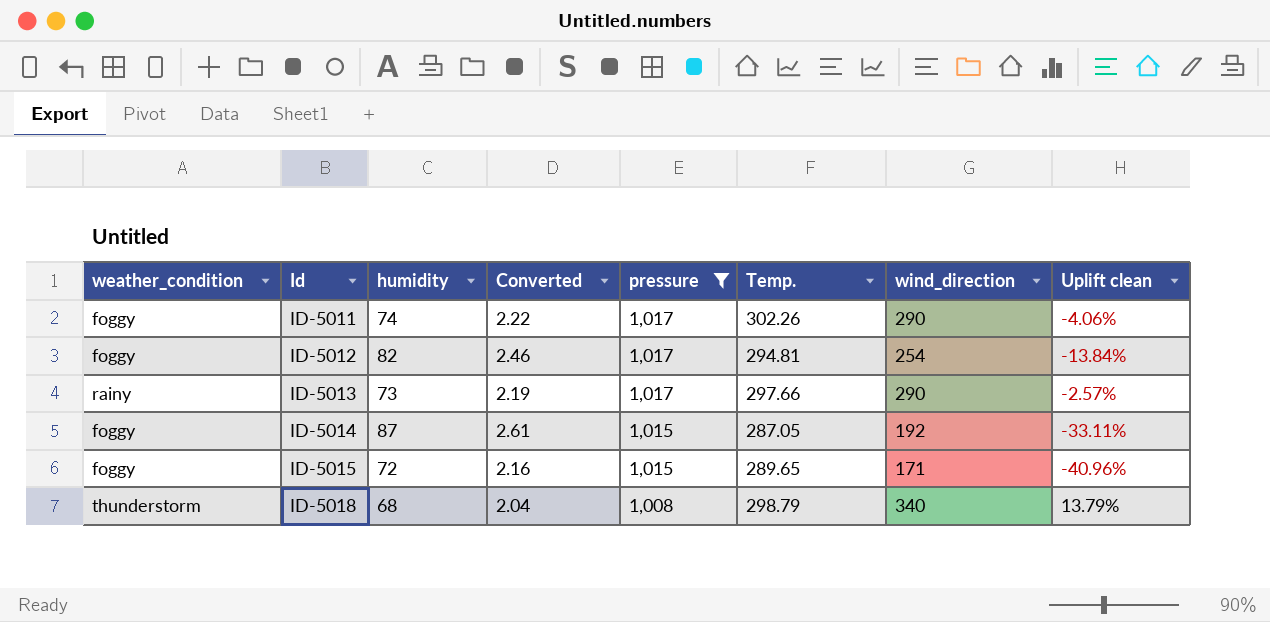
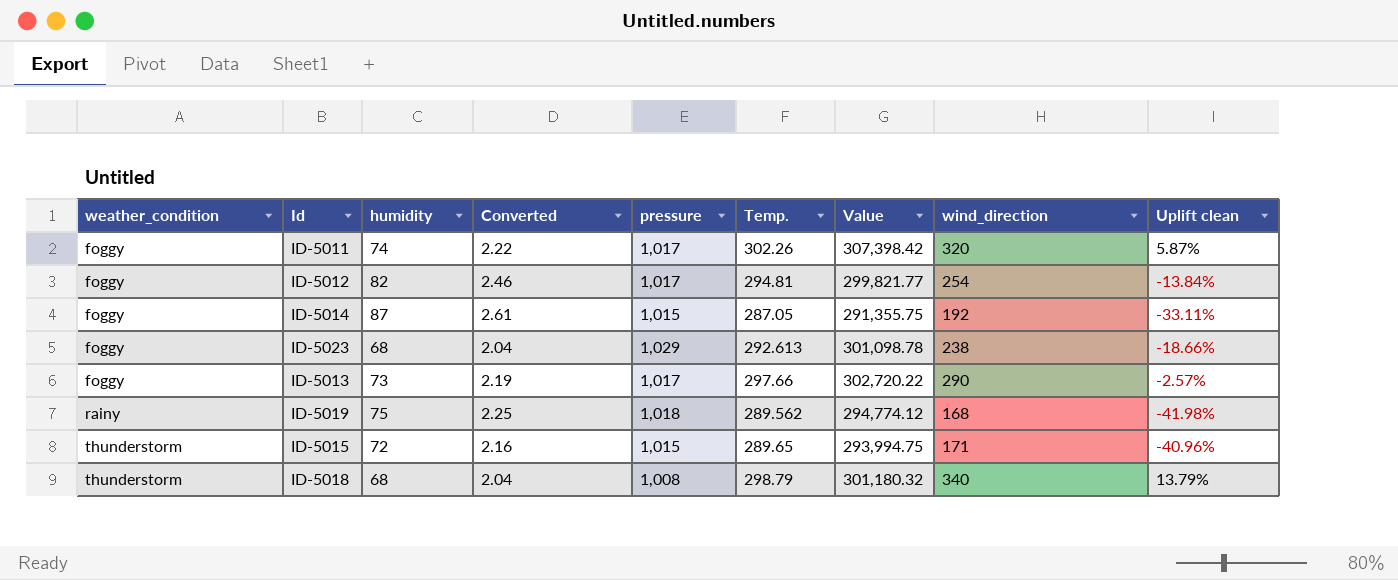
filter: pressure <= 1,017 -> none
row order: Id ascending -> weather_condition ascending
column Value | formula: none -> [pressure] * [Temp.]
ID-5011 | wind_direction: 290 -> 320
ID-5011 | Uplift clean: -4.06% -> 5.87%
ID-5013 | weather_condition: rainy -> foggy
ID-5015 | weather_condition: foggy -> thunderstorm

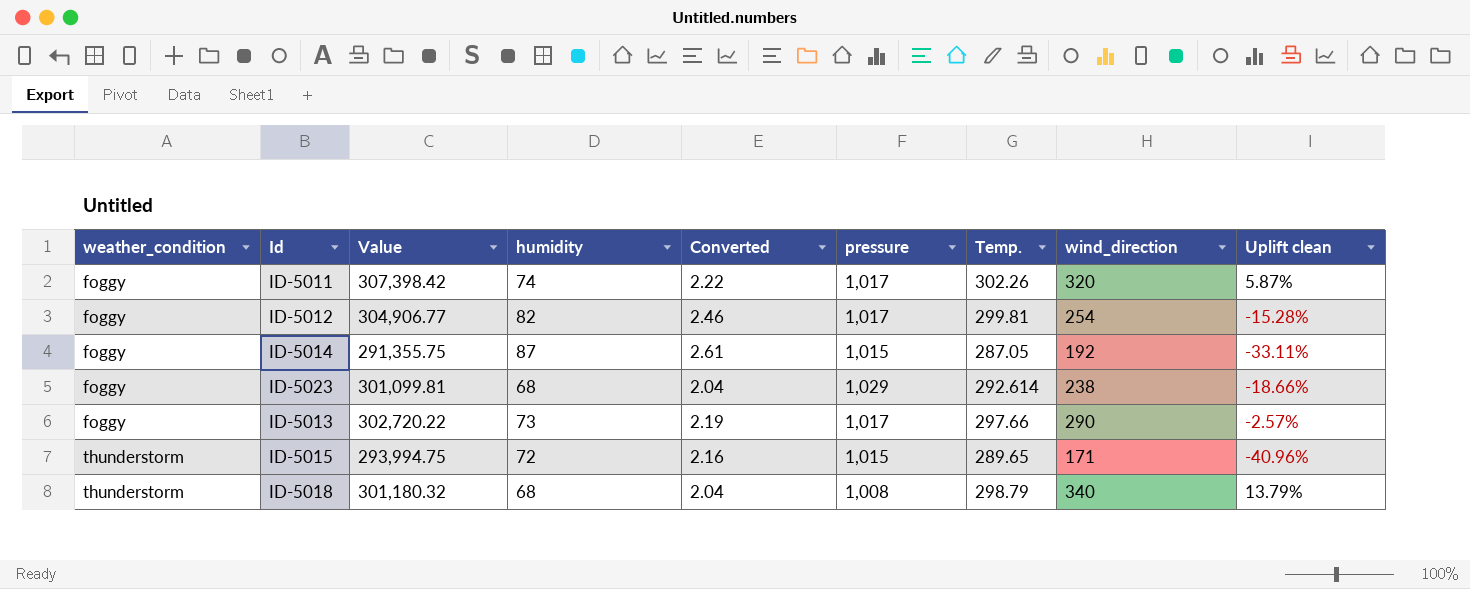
column Value | position: 7 -> 3
row ID-5019: rainy | 75 | 2.25 | 1,018 | 289.562 | 294,774.12 | 168 | -41.98% -> none
ID-5012 | Value: 299,821.77 -> 304,906.77
ID-5012 | Temp.: 294.81 -> 299.81
ID-5012 | Uplift clean: -13.84% -> -15.28%
ID-5023 | Value: 301,098.78 -> 301,099.81
ID-5023 | Temp.: 292.613 -> 292.614

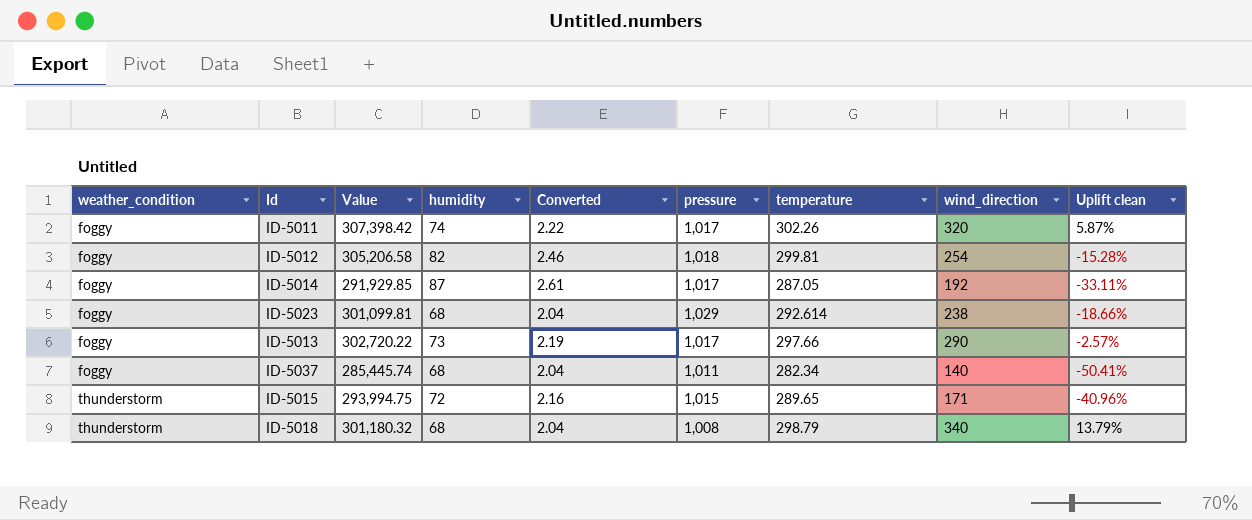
column name: Temp. -> temperature
ID-5012 | Value: 304,906.77 -> 305,206.58
ID-5012 | pressure: 1,017 -> 1,018
ID-5014 | Value: 291,355.75 -> 291,929.85
ID-5014 | pressure: 1,015 -> 1,017
row ID-5037: none -> foggy | 285,445.74 | 68 | 2.04 | 1,011 | 282.34 | 140 | -50.41%

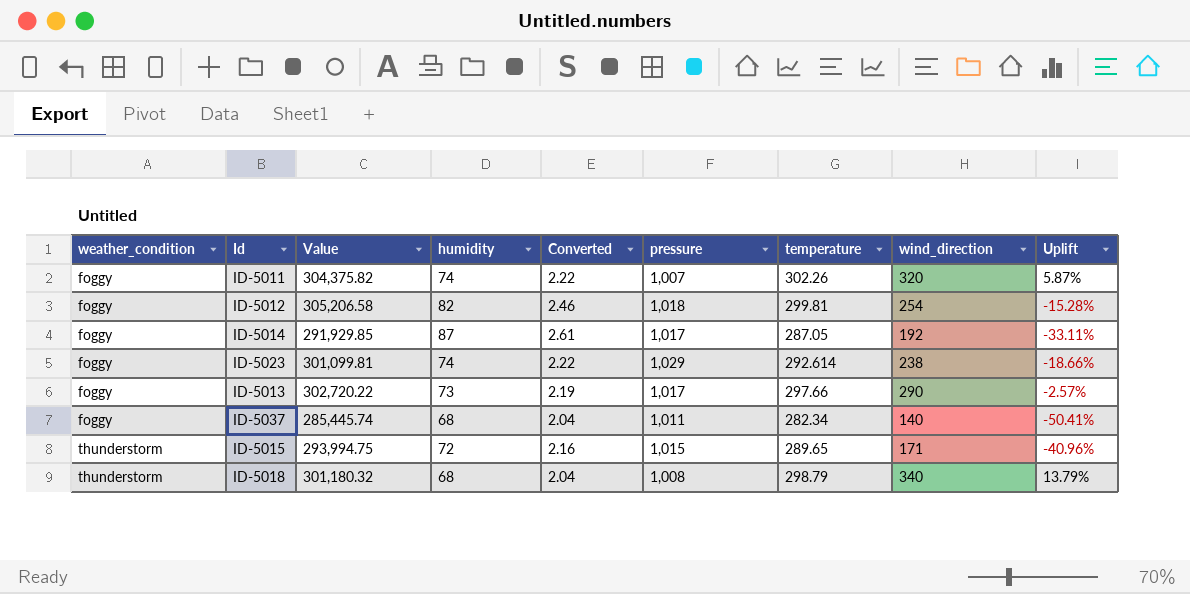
column name: Uplift clean -> Uplift
ID-5011 | Value: 307,398.42 -> 304,375.82
ID-5011 | pressure: 1,017 -> 1,007
ID-5023 | humidity: 68 -> 74
ID-5023 | Converted: 2.04 -> 2.22

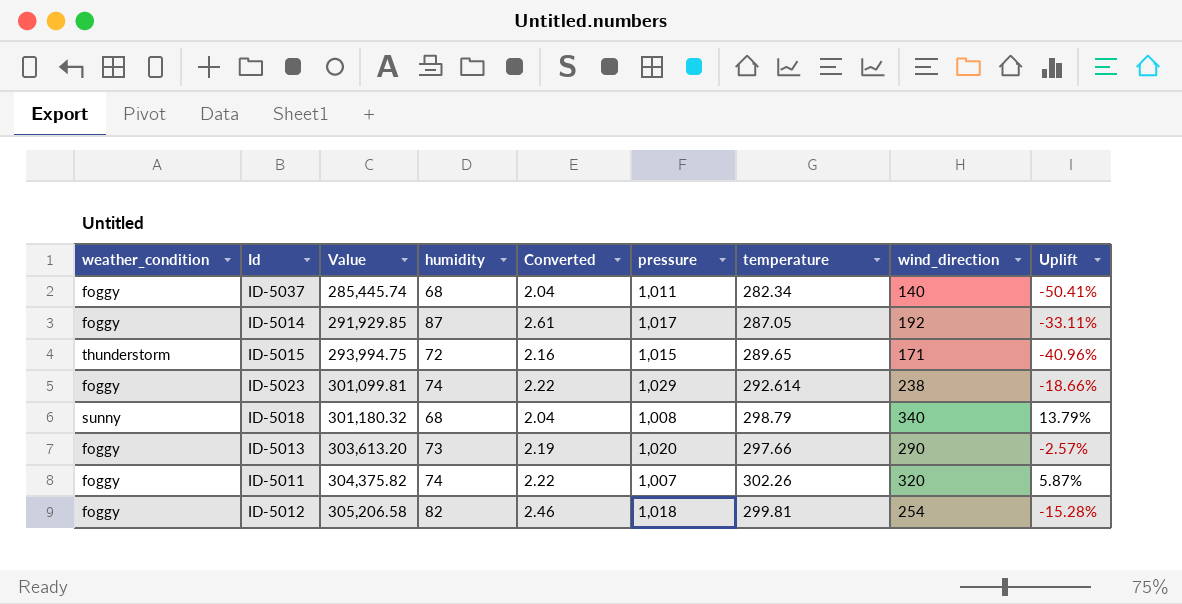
row order: weather_condition ascending -> Value ascending
ID-5018 | weather_condition: thunderstorm -> sunny
ID-5013 | Value: 302,720.22 -> 303,613.20
ID-5013 | pressure: 1,017 -> 1,020

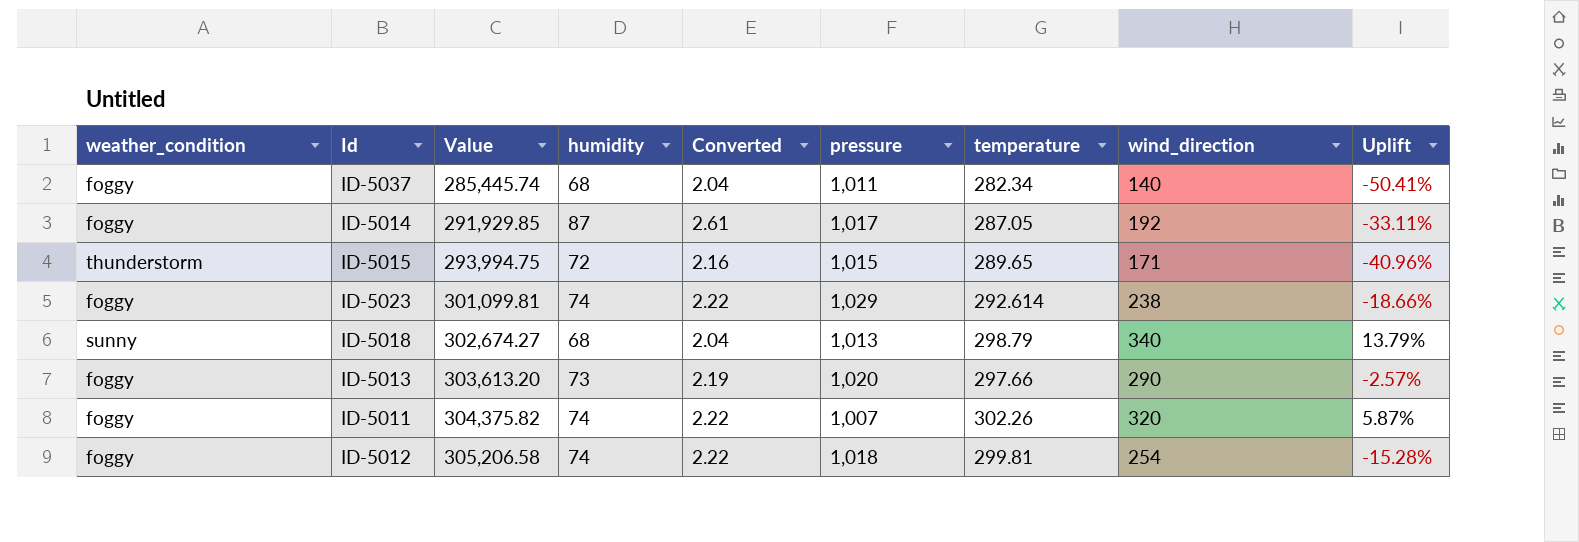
ID-5018 | Value: 301,180.32 -> 302,674.27
ID-5018 | pressure: 1,008 -> 1,013
ID-5012 | humidity: 82 -> 74
ID-5012 | Converted: 2.46 -> 2.22

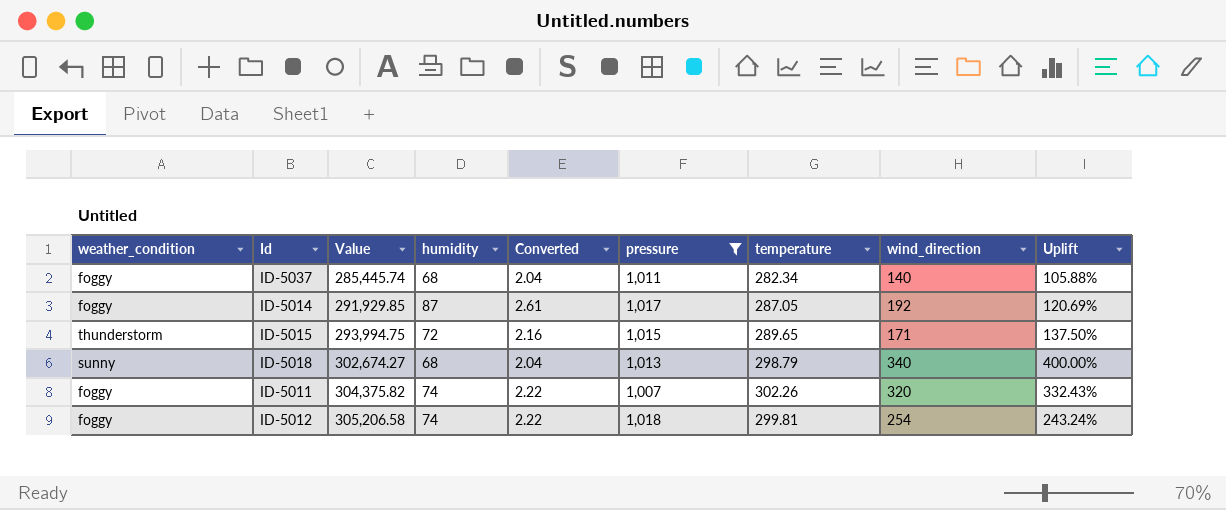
filter: none -> pressure <= 1,018
column Uplift | formula: ([wind_direction] - [temperature]) / [temperature] -> ([wind_direction] - [humidity]) / [humidity]

